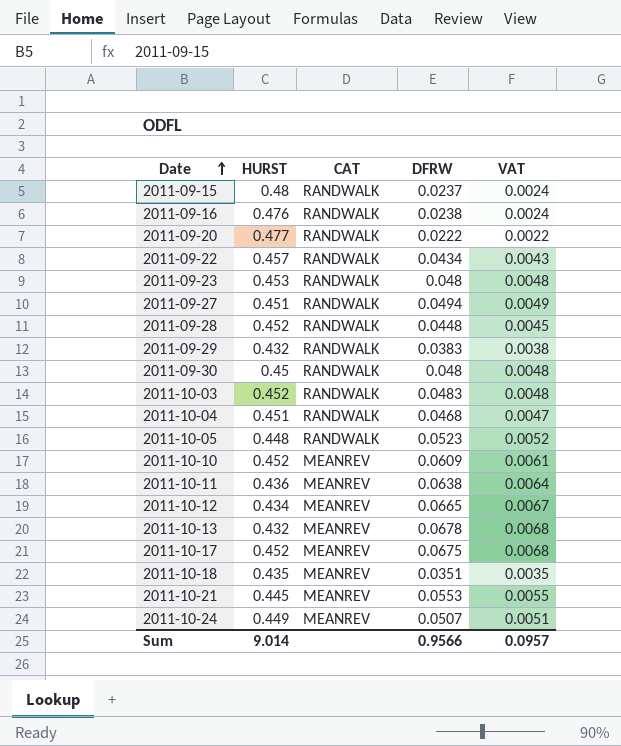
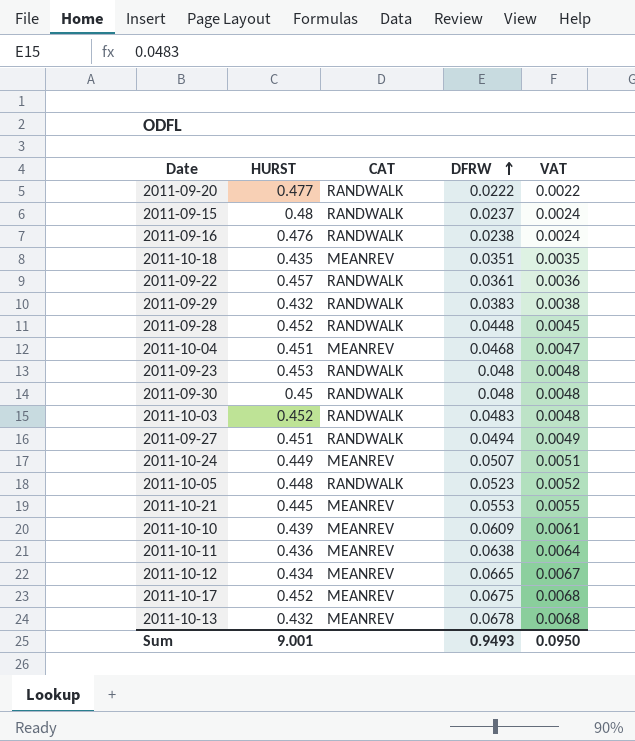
row order: Date ascending -> DFRW ascending
2011-09-22 | DFRW: 0.0434 -> 0.0361
2011-09-22 | VAT: 0.0043 -> 0.0036
2011-10-04 | CAT: RANDWALK -> MEANREV
2011-10-10 | HURST: 0.452 -> 0.439
Sum | HURST: 9.014 -> 9.001
Sum | DFRW: 0.9566 -> 0.9493
Sum | VAT: 0.0957 -> 0.0950

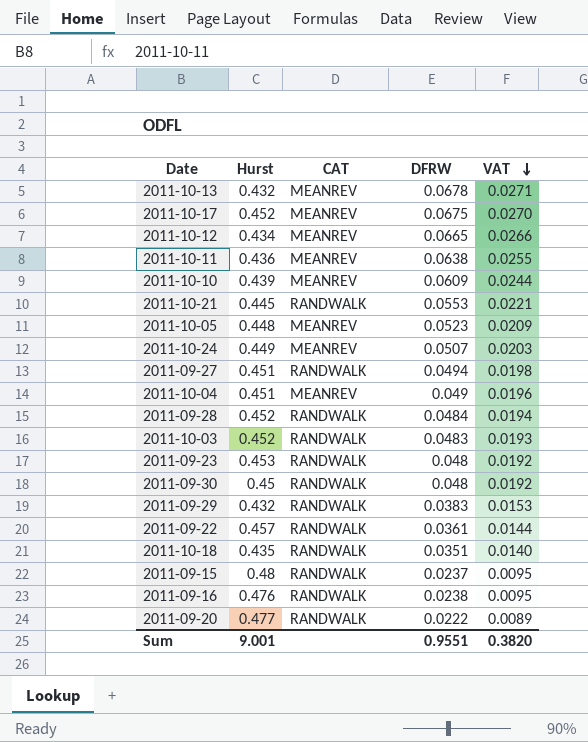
row order: DFRW ascending -> VAT descending
column name: HURST -> Hurst
column VAT | formula: [DFRW] * 0.1 -> [DFRW] * 0.4
2011-10-21 | CAT: MEANREV -> RANDWALK
2011-10-05 | CAT: RANDWALK -> MEANREV
2011-10-04 | DFRW: 0.0468 -> 0.049
2011-09-28 | DFRW: 0.0448 -> 0.0484
2011-10-18 | CAT: MEANREV -> RANDWALK
Sum | DFRW: 0.9493 -> 0.9551
Sum | VAT: 0.0950 -> 0.3820

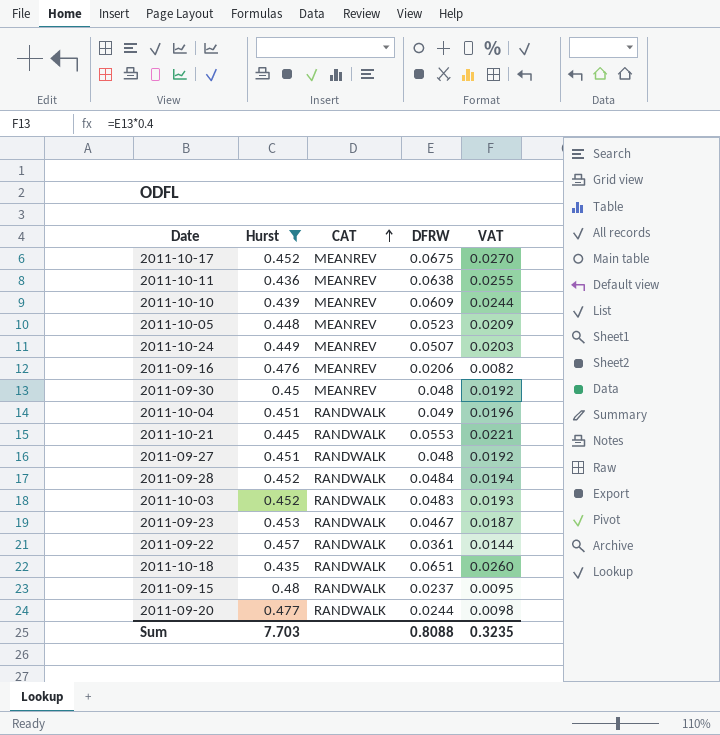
filter: none -> Hurst >= 0.435
row order: VAT descending -> CAT ascending
2011-09-16 | CAT: RANDWALK -> MEANREV
2011-09-16 | DFRW: 0.0238 -> 0.0206
2011-09-16 | VAT: 0.0095 -> 0.0082
2011-09-30 | CAT: RANDWALK -> MEANREV
2011-10-04 | CAT: MEANREV -> RANDWALK
2011-09-27 | DFRW: 0.0494 -> 0.048
2011-09-27 | VAT: 0.0198 -> 0.0192
2011-09-23 | DFRW: 0.048 -> 0.0467
2011-09-23 | VAT: 0.0192 -> 0.0187
2011-10-18 | DFRW: 0.0351 -> 0.0651
2011-10-18 | VAT: 0.0140 -> 0.0260
2011-09-20 | DFRW: 0.0222 -> 0.0244
2011-09-20 | VAT: 0.0089 -> 0.0098
Sum | Hurst: 9.001 -> 7.703
Sum | DFRW: 0.9551 -> 0.8088
Sum | VAT: 0.3820 -> 0.3235

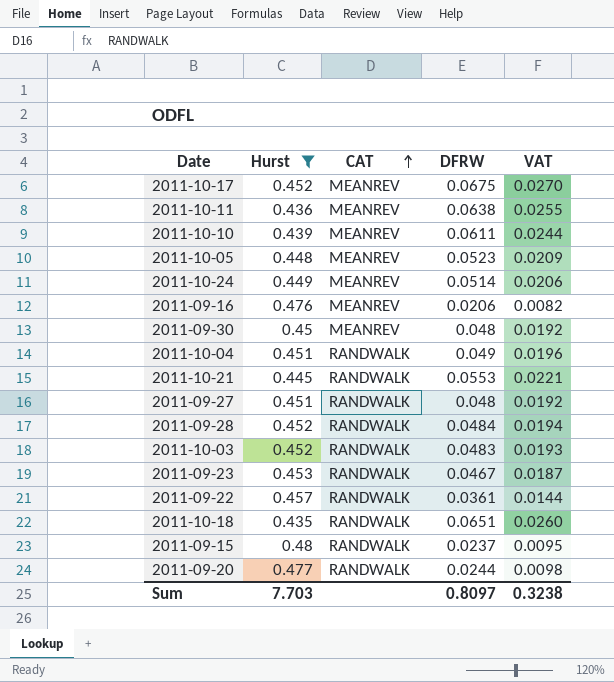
2011-10-10 | DFRW: 0.0609 -> 0.0611
2011-10-24 | DFRW: 0.0507 -> 0.0514
2011-10-24 | VAT: 0.0203 -> 0.0206
Sum | DFRW: 0.8088 -> 0.8097
Sum | VAT: 0.3235 -> 0.3238

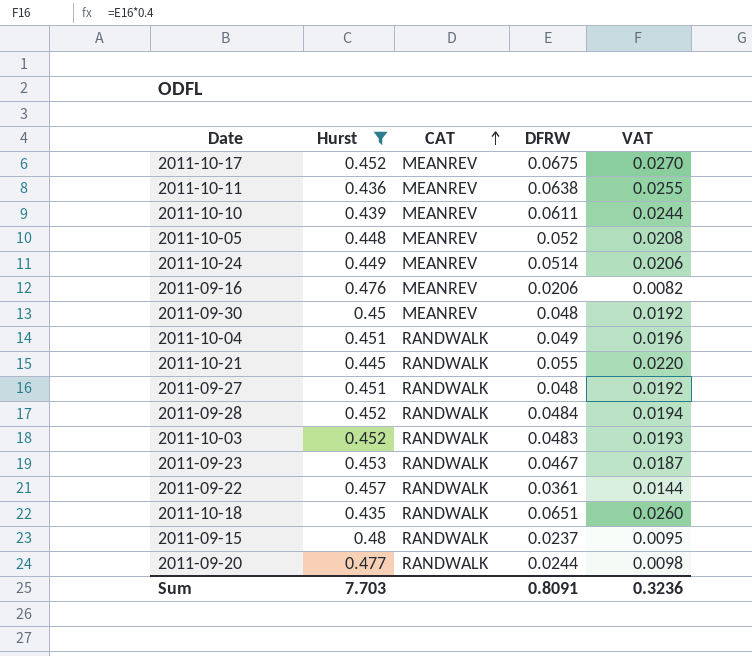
2011-10-05 | DFRW: 0.0523 -> 0.052
2011-10-05 | VAT: 0.0209 -> 0.0208
2011-10-21 | DFRW: 0.0553 -> 0.055
2011-10-21 | VAT: 0.0221 -> 0.0220
Sum | DFRW: 0.8097 -> 0.8091
Sum | VAT: 0.3238 -> 0.3236

